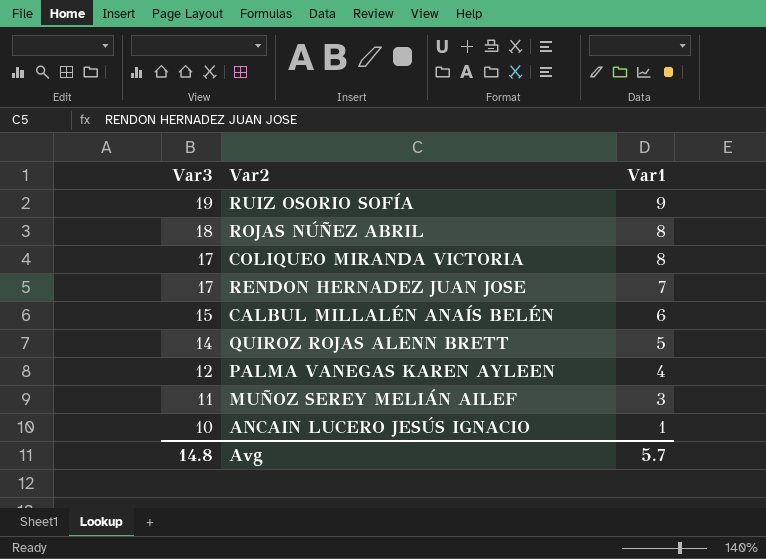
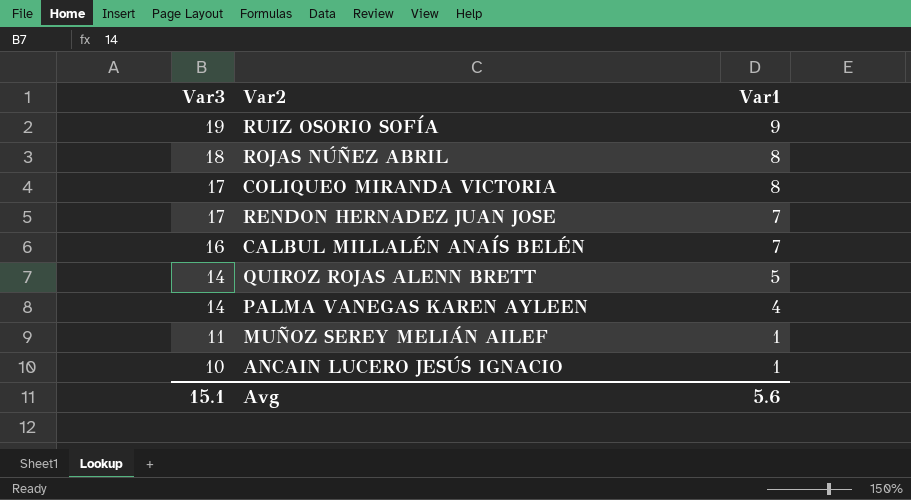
CALBUL MILLALÉN ANAÍS BELÉN | Var3: 15 -> 16
CALBUL MILLALÉN ANAÍS BELÉN | Var1: 6 -> 7
PALMA VANEGAS KAREN AYLEEN | Var3: 12 -> 14
MUÑOZ SEREY MELIÁN AILEF | Var1: 3 -> 1
Avg | Var3: 14.8 -> 15.1
Avg | Var1: 5.7 -> 5.6

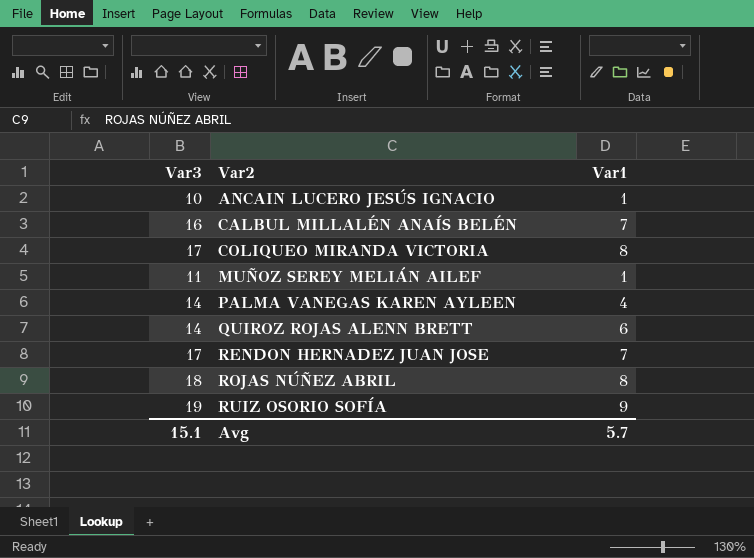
row order: Var3 descending -> Var2 ascending
QUIROZ ROJAS ALENN BRETT | Var1: 5 -> 6
Avg | Var1: 5.6 -> 5.7

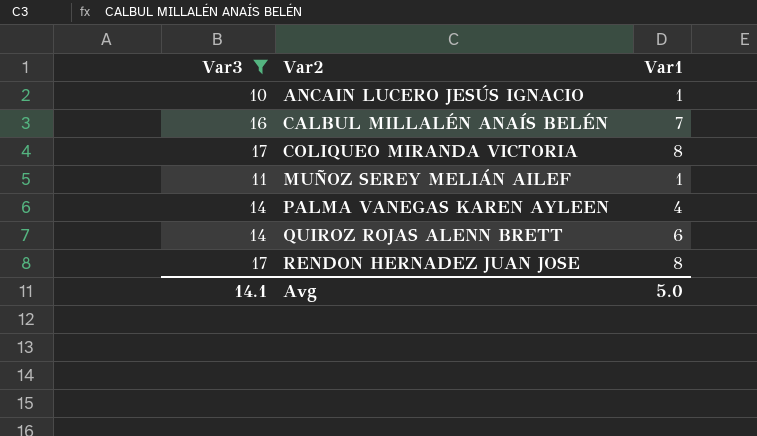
filter: none -> Var3 <= 17
RENDON HERNADEZ JUAN JOSE | Var1: 7 -> 8
Avg | Var3: 15.1 -> 14.1
Avg | Var1: 5.7 -> 5.0

